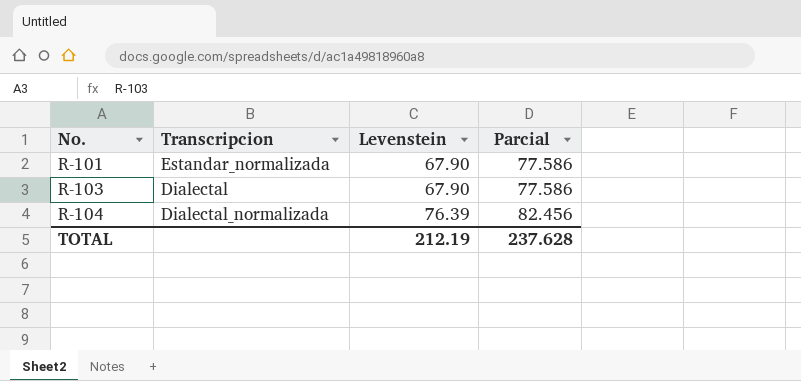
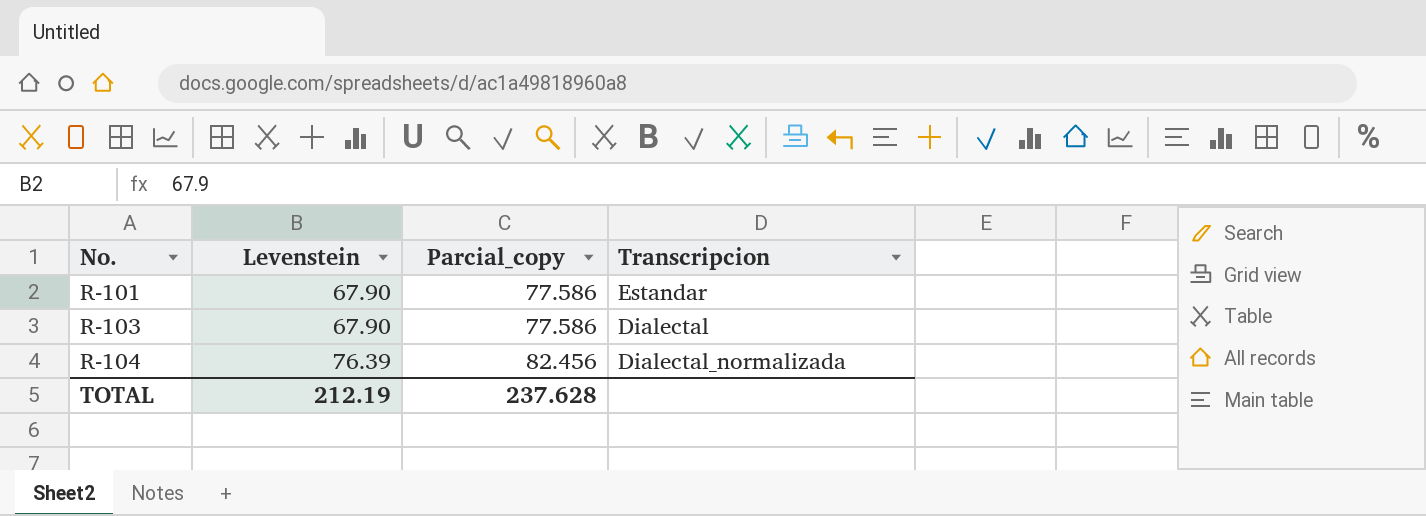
column name: Parcial -> Parcial_copy
column Transcripcion | position: 2 -> 4
R-101 | Transcripcion: Estandar_normalizada -> Estandar

